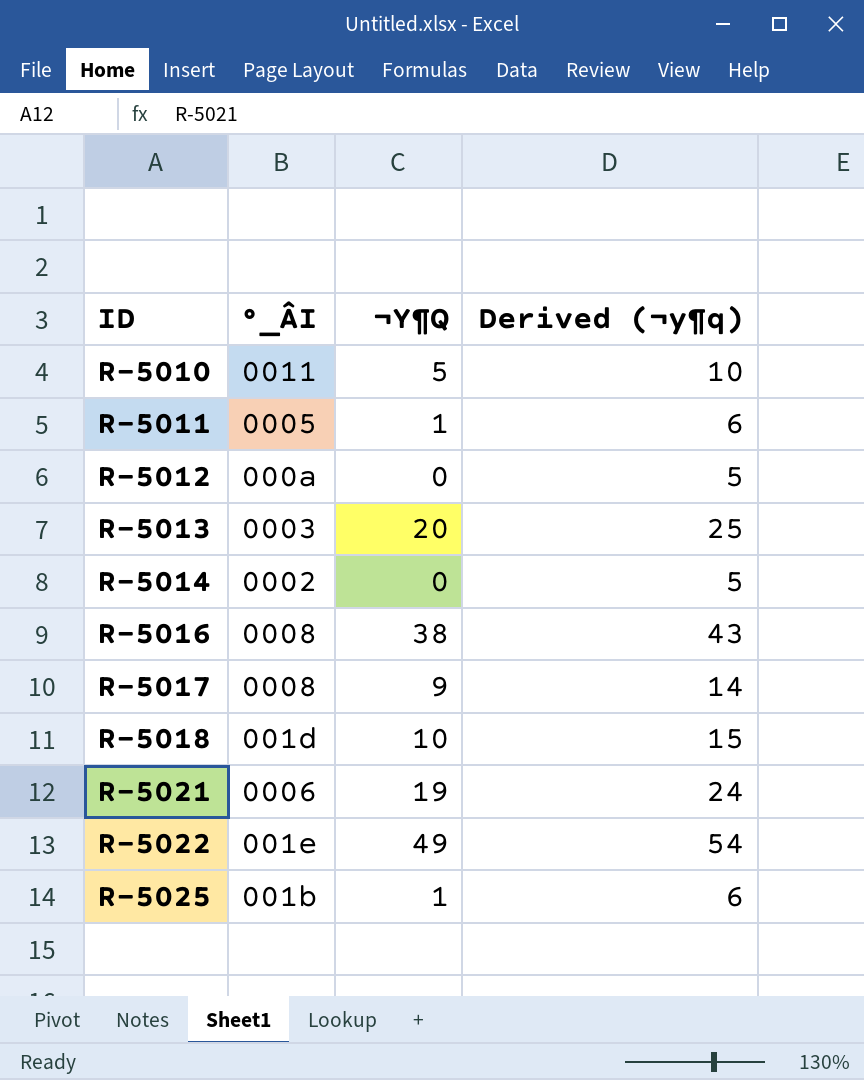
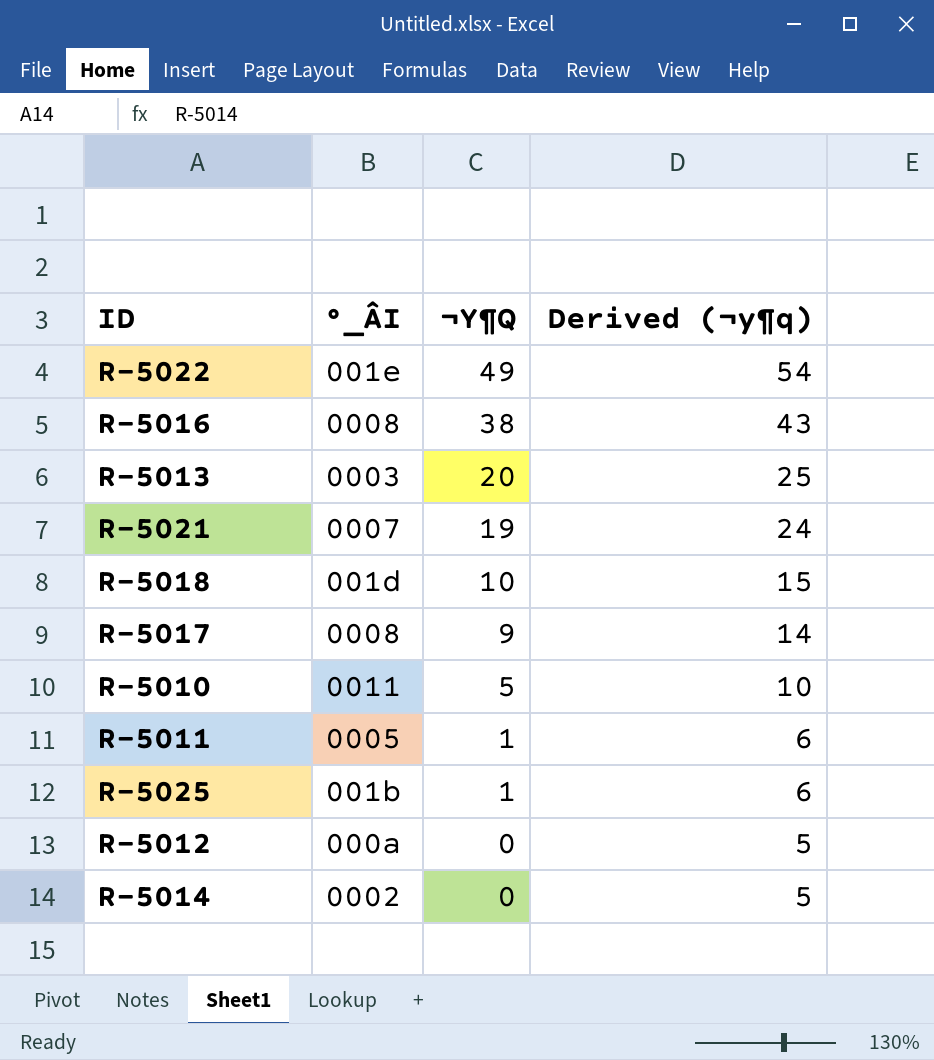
row order: ID ascending -> ¬Y¶Q descending
R-5021 | °_ÂI: 0006 -> 0007

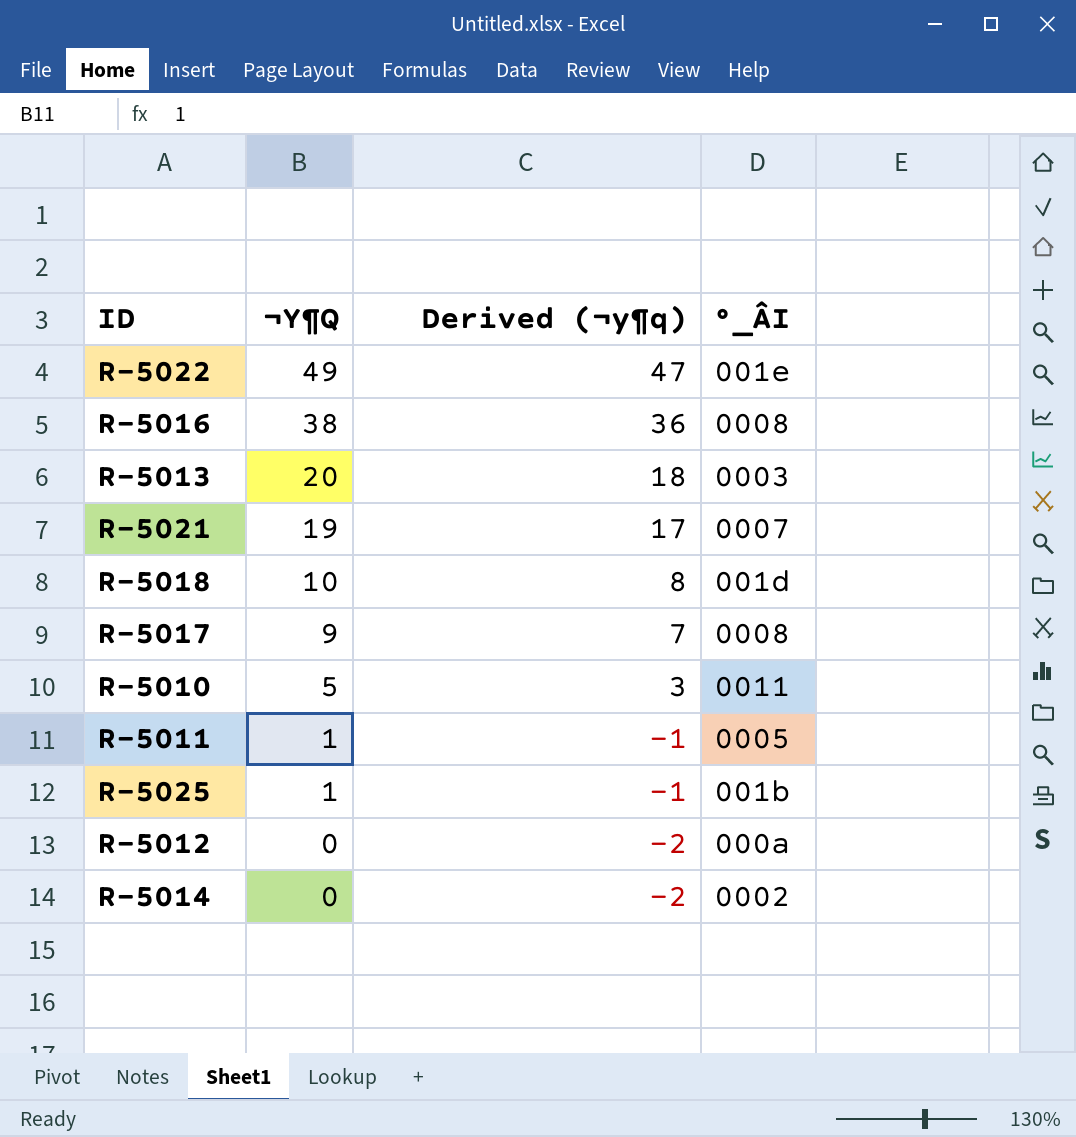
column Derived (¬y¶q) | formula: [¬Y¶Q] + 5 -> [¬Y¶Q] - 2
column °_ÂI | position: 2 -> 4

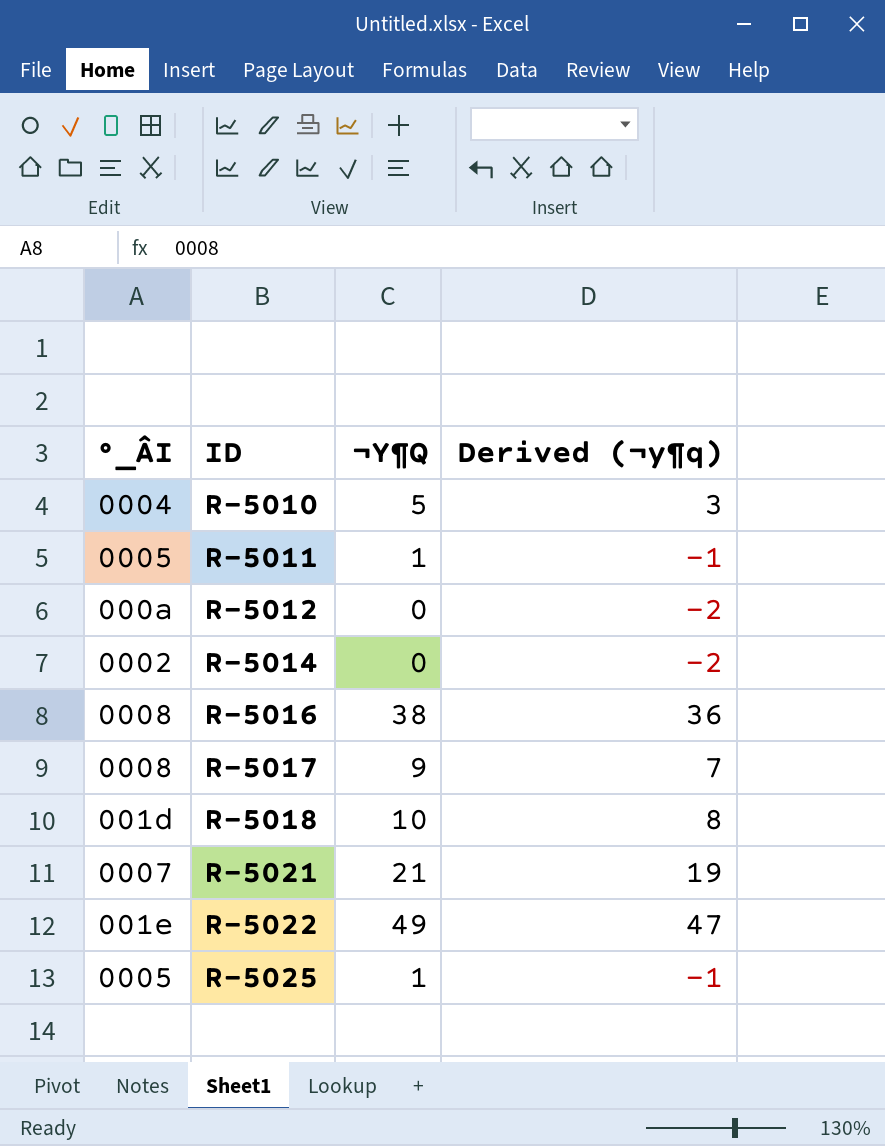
row order: ¬Y¶Q descending -> ID ascending
column °_ÂI | position: 4 -> 1
row R-5013: 20 | 18 | 0003 -> none
R-5010 | °_ÂI: 0011 -> 0004
R-5021 | ¬Y¶Q: 19 -> 21
R-5021 | Derived (¬y¶q): 17 -> 19
R-5025 | °_ÂI: 001b -> 0005

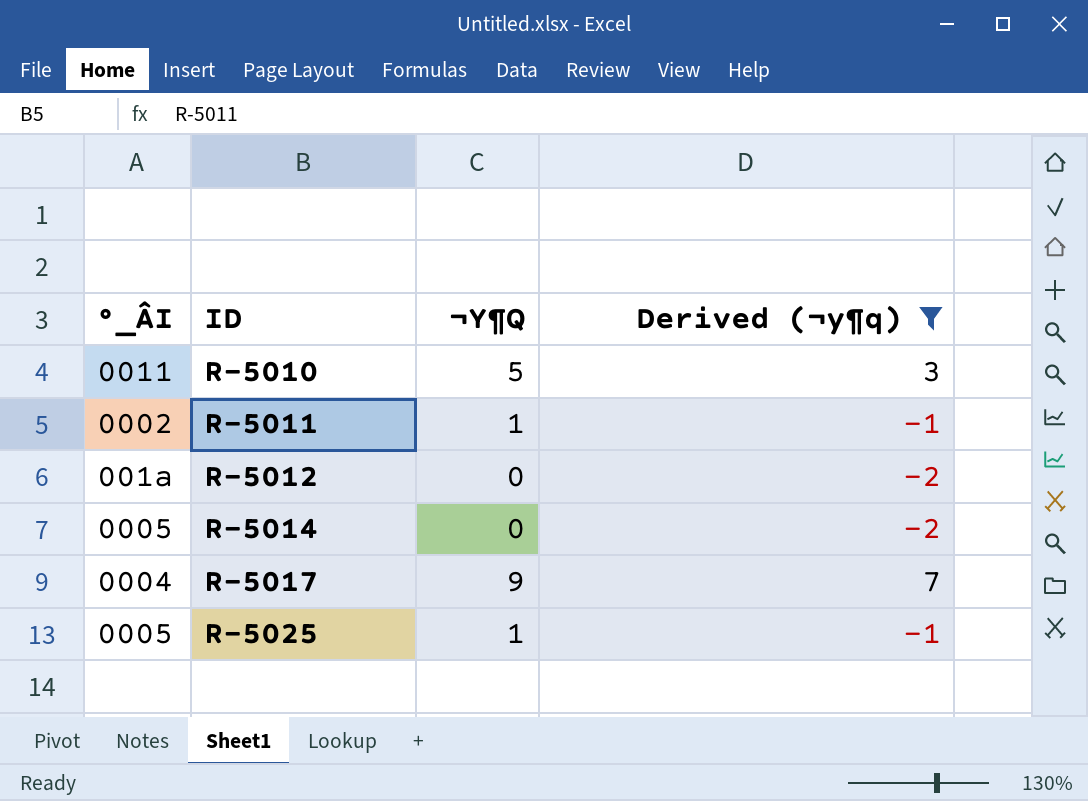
filter: none -> Derived (¬y¶q) <= 7
R-5010 | °_ÂI: 0004 -> 0011
R-5011 | °_ÂI: 0005 -> 0002
R-5012 | °_ÂI: 000a -> 001a
R-5014 | °_ÂI: 0002 -> 0005
R-5017 | °_ÂI: 0008 -> 0004

